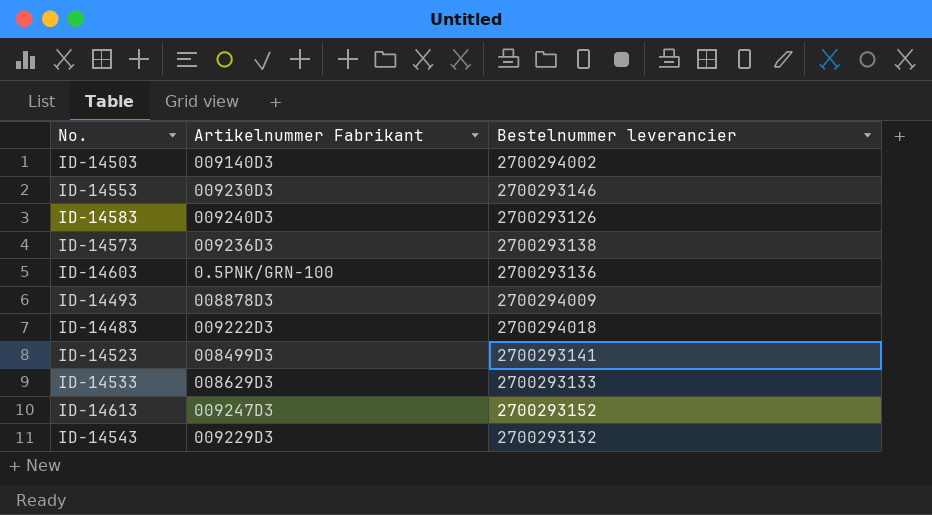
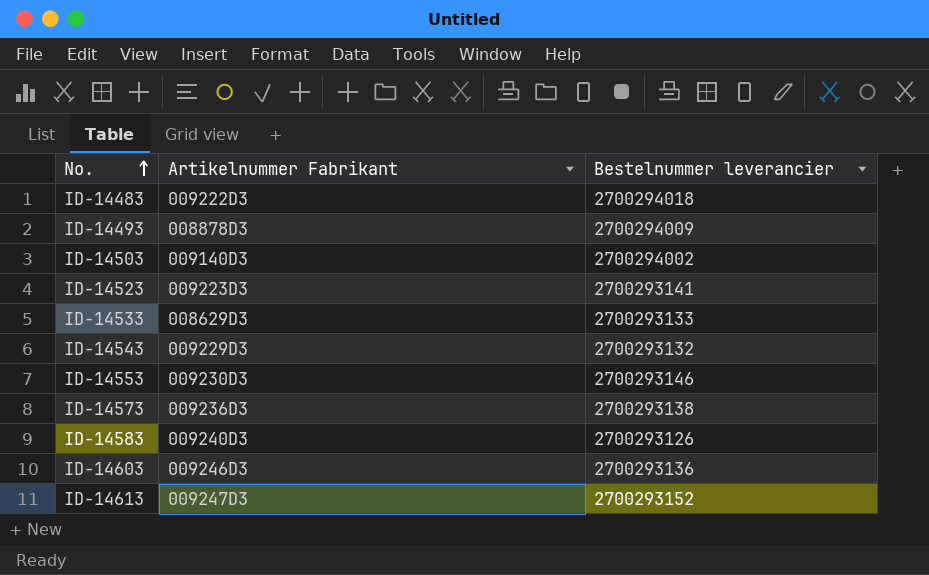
row order: none -> No. ascending
ID-14523 | Artikelnummer Fabrikant: 008499D3 -> 009223D3
ID-14603 | Artikelnummer Fabrikant: 0.5PNK/GRN-100 -> 009246D3

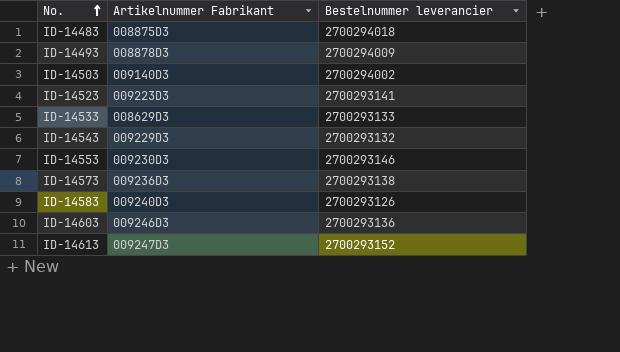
ID-14483 | Artikelnummer Fabrikant: 009222D3 -> 008875D3

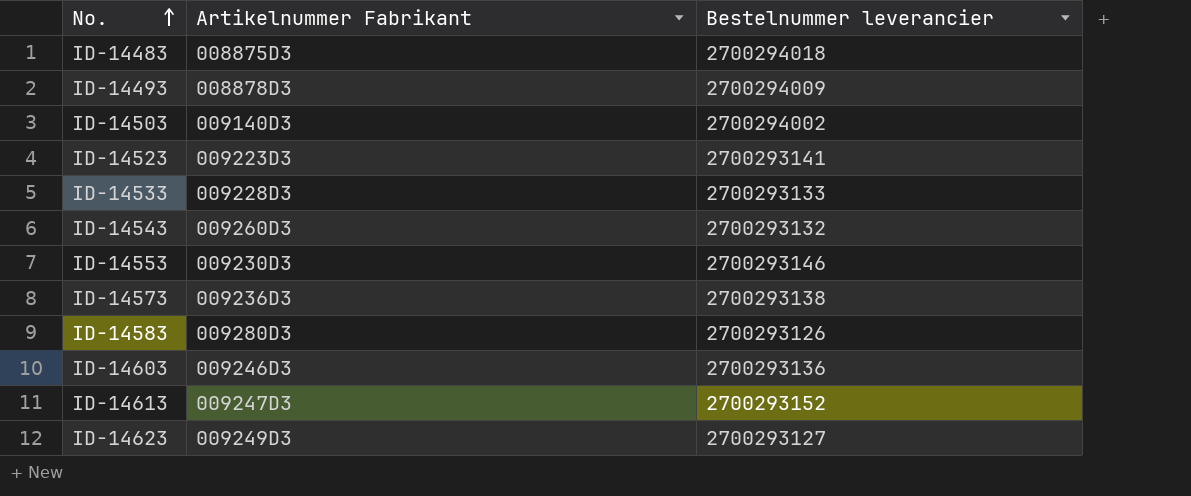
ID-14533 | Artikelnummer Fabrikant: 008629D3 -> 009228D3
ID-14543 | Artikelnummer Fabrikant: 009229D3 -> 009260D3
ID-14583 | Artikelnummer Fabrikant: 009240D3 -> 009280D3
row ID-14623: none -> 009249D3 | 2700293127

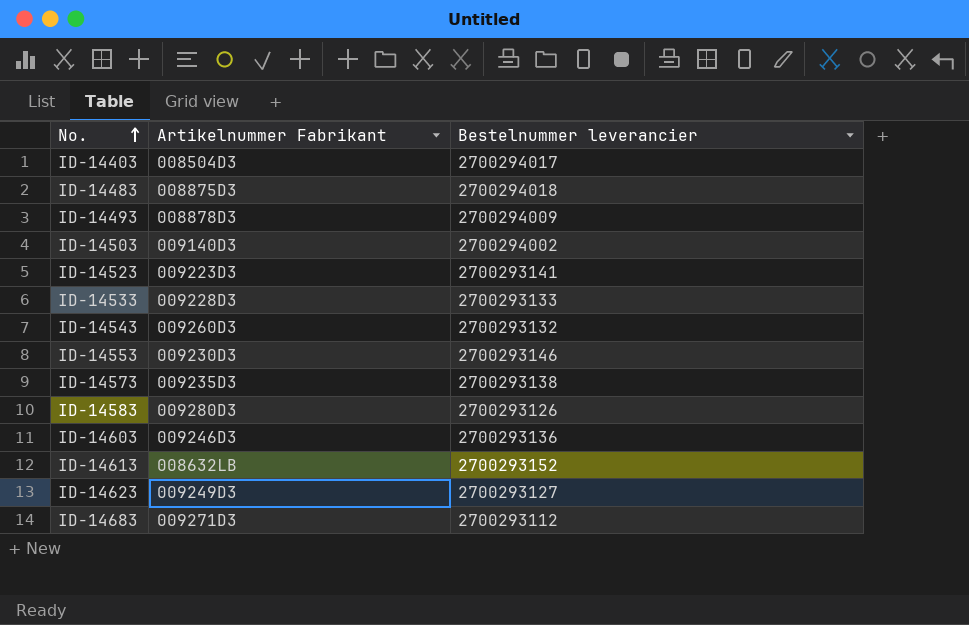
row ID-14403: none -> 008504D3 | 2700294017
ID-14573 | Artikelnummer Fabrikant: 009236D3 -> 009235D3
ID-14613 | Artikelnummer Fabrikant: 009247D3 -> 008632LB
row ID-14683: none -> 009271D3 | 2700293112

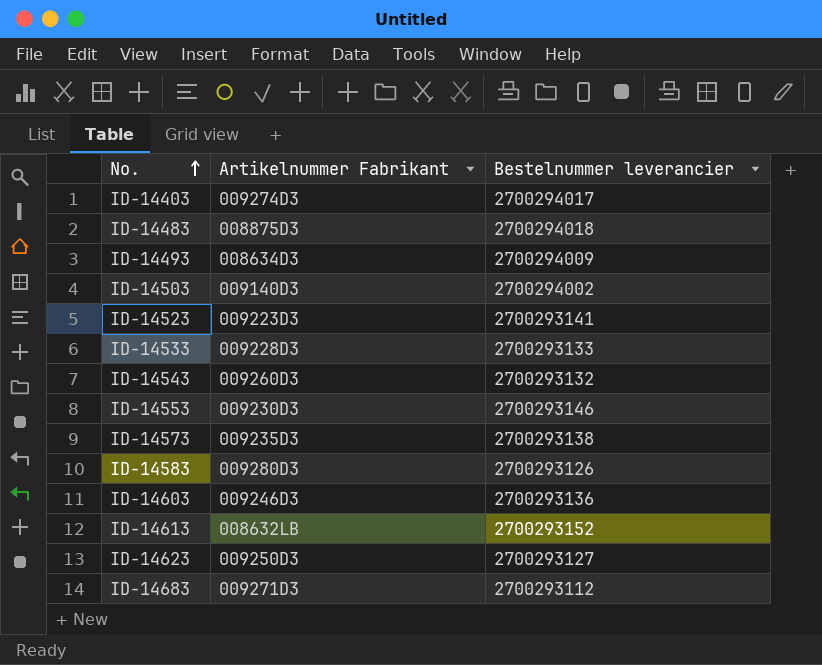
ID-14403 | Artikelnummer Fabrikant: 008504D3 -> 009274D3
ID-14493 | Artikelnummer Fabrikant: 008878D3 -> 008634D3
ID-14623 | Artikelnummer Fabrikant: 009249D3 -> 009250D3

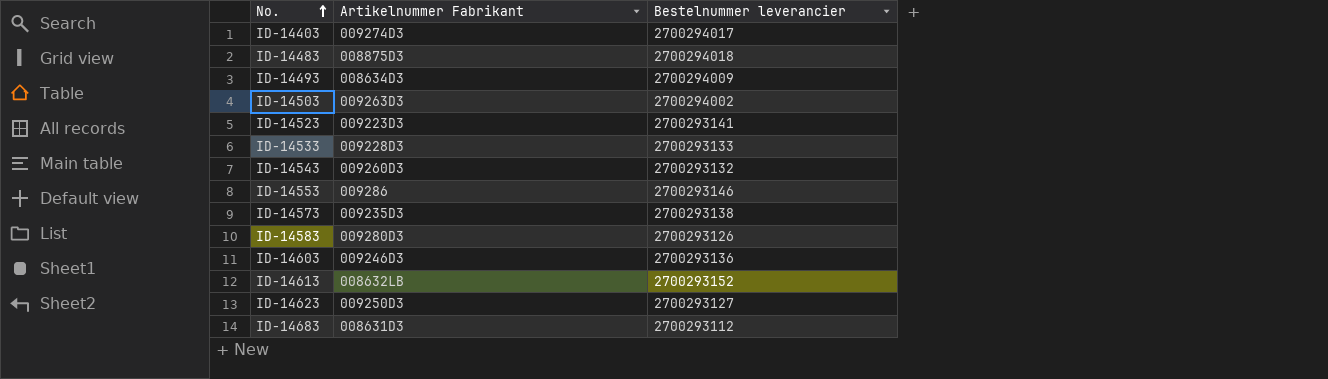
ID-14503 | Artikelnummer Fabrikant: 009140D3 -> 009263D3
ID-14553 | Artikelnummer Fabrikant: 009230D3 -> 009286
ID-14683 | Artikelnummer Fabrikant: 009271D3 -> 008631D3

